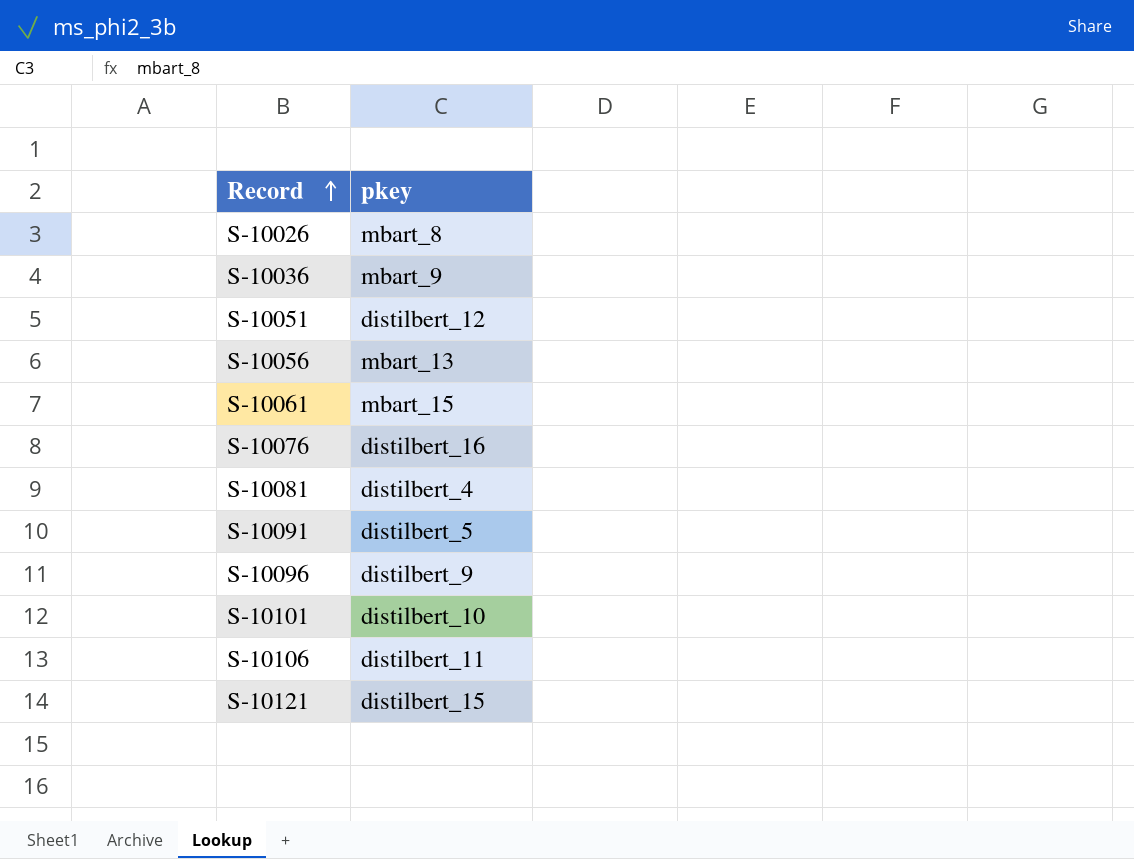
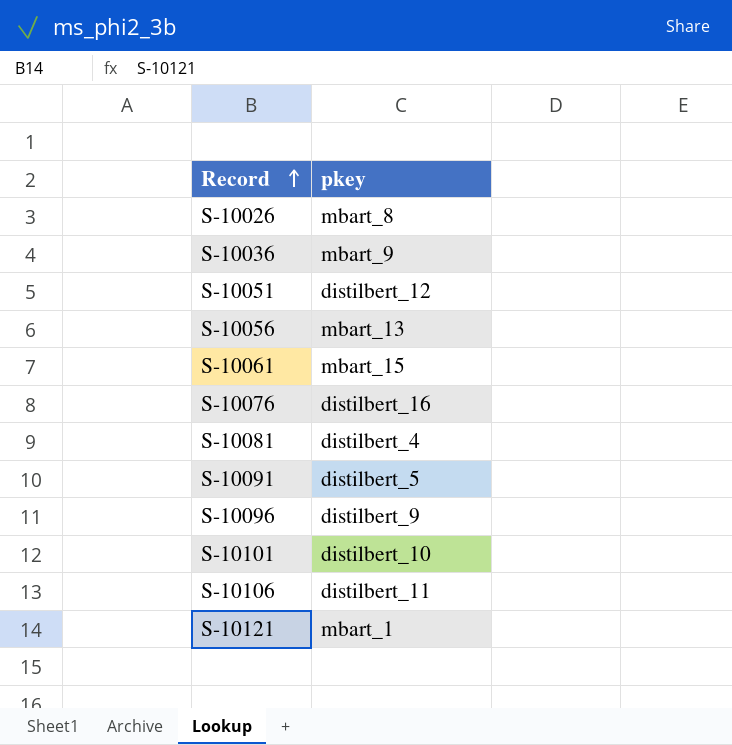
S-10121 | pkey: distilbert_15 -> mbart_1

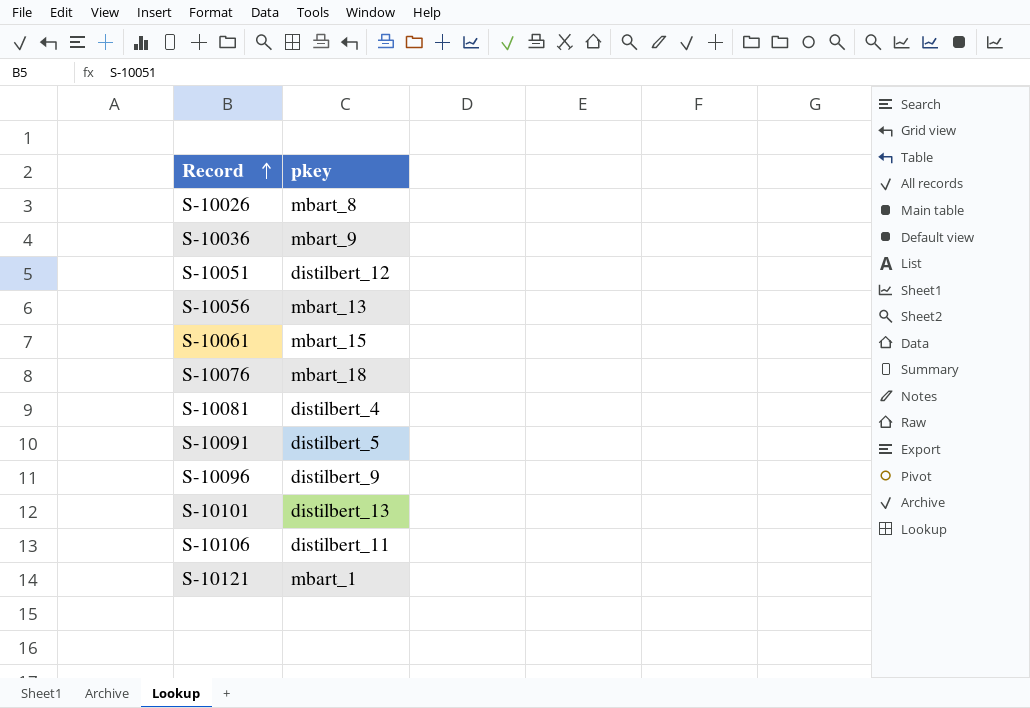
S-10076 | pkey: distilbert_16 -> mbart_18
S-10101 | pkey: distilbert_10 -> distilbert_13

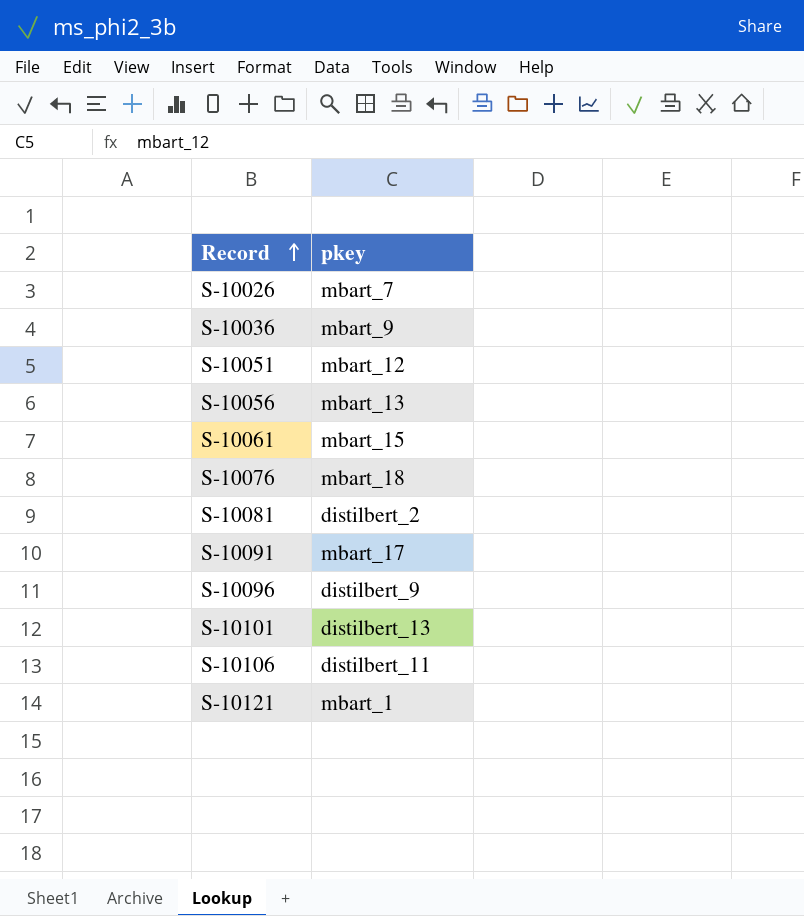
S-10026 | pkey: mbart_8 -> mbart_7
S-10051 | pkey: distilbert_12 -> mbart_12
S-10081 | pkey: distilbert_4 -> distilbert_2
S-10091 | pkey: distilbert_5 -> mbart_17

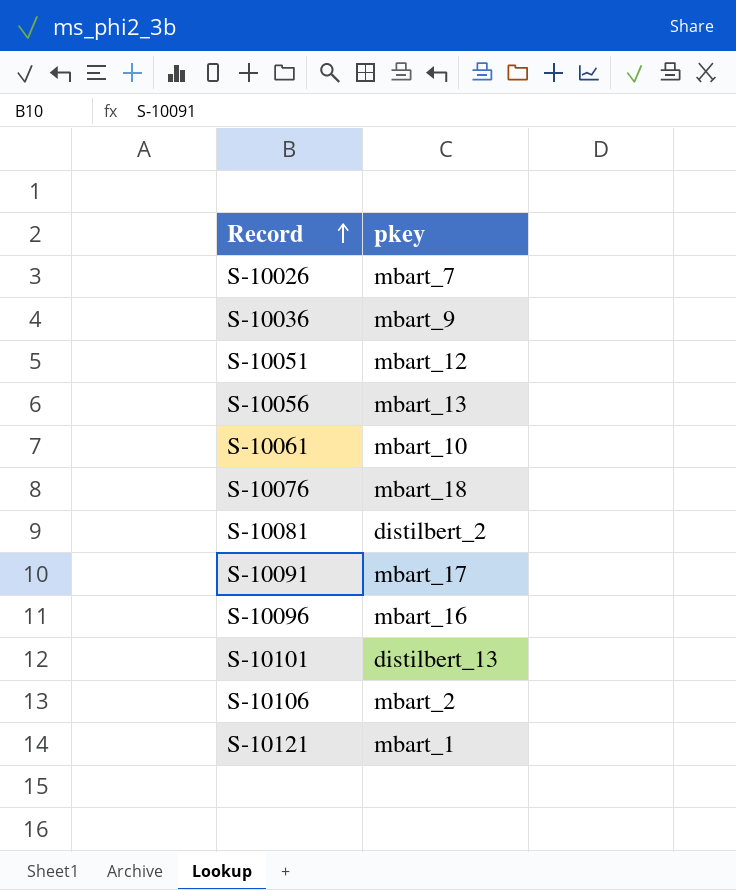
S-10061 | pkey: mbart_15 -> mbart_10
S-10096 | pkey: distilbert_9 -> mbart_16
S-10106 | pkey: distilbert_11 -> mbart_2

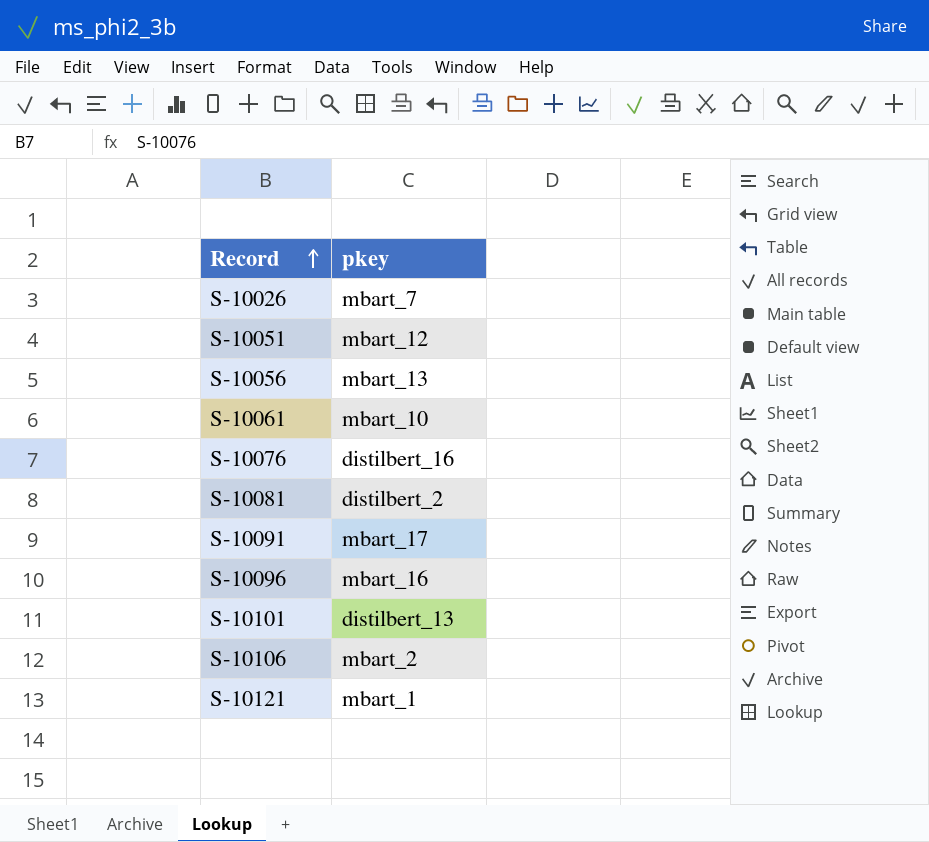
row S-10036: mbart_9 -> none
S-10076 | pkey: mbart_18 -> distilbert_16

